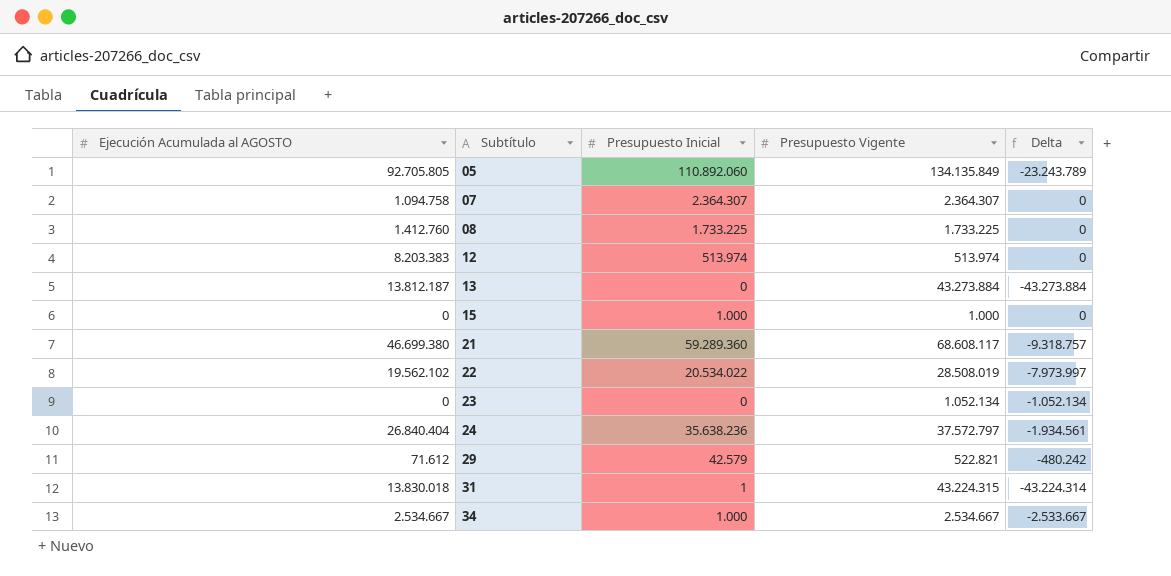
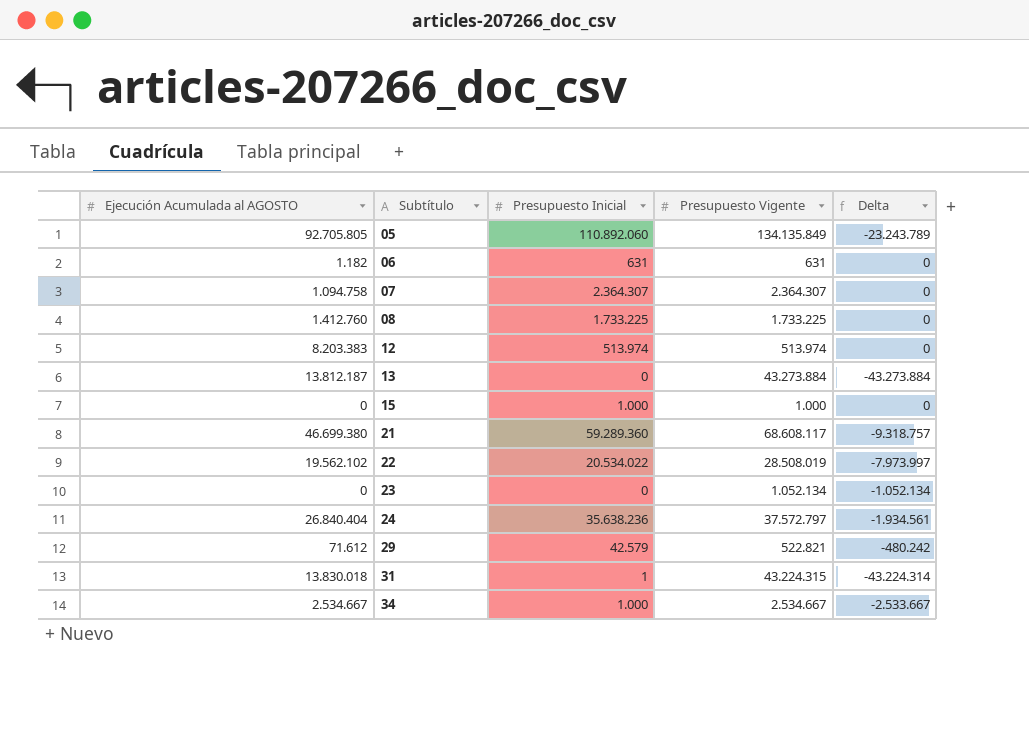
row 06: none -> 1.182 | 631 | 631 | 0

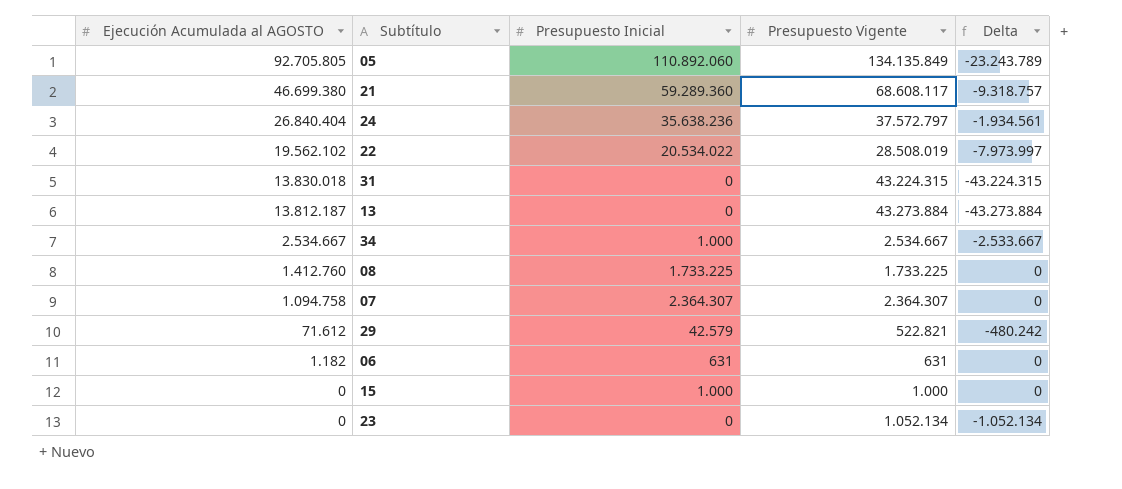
row order: Subtítulo ascending -> Ejecución Acumulada al AGOSTO descending
row 12: 8.203.383 | 513.974 | 513.974 | 0 -> none
31 | Presupuesto Inicial: 1 -> 0
31 | Delta: -43.224.314 -> -43.224.315

